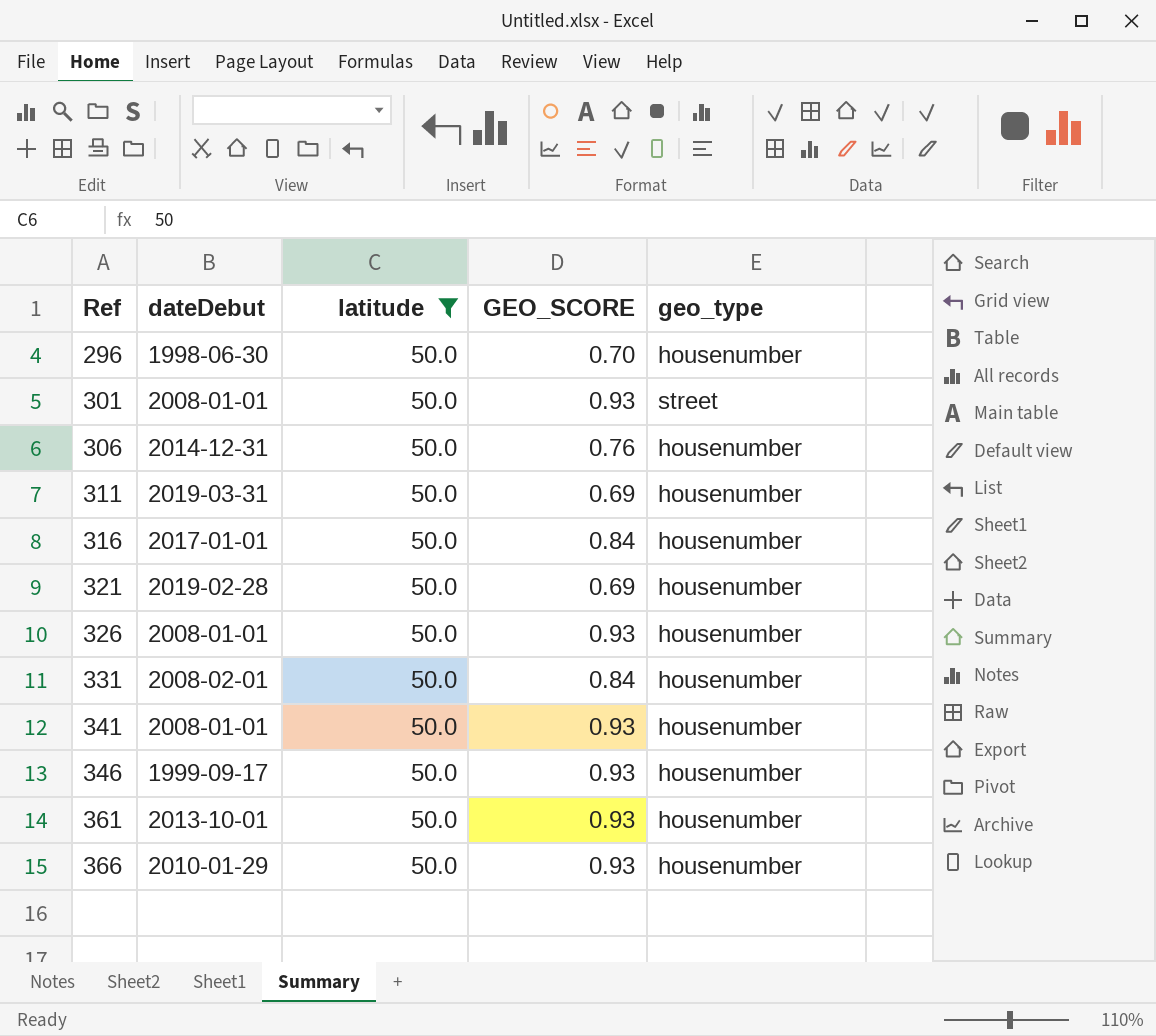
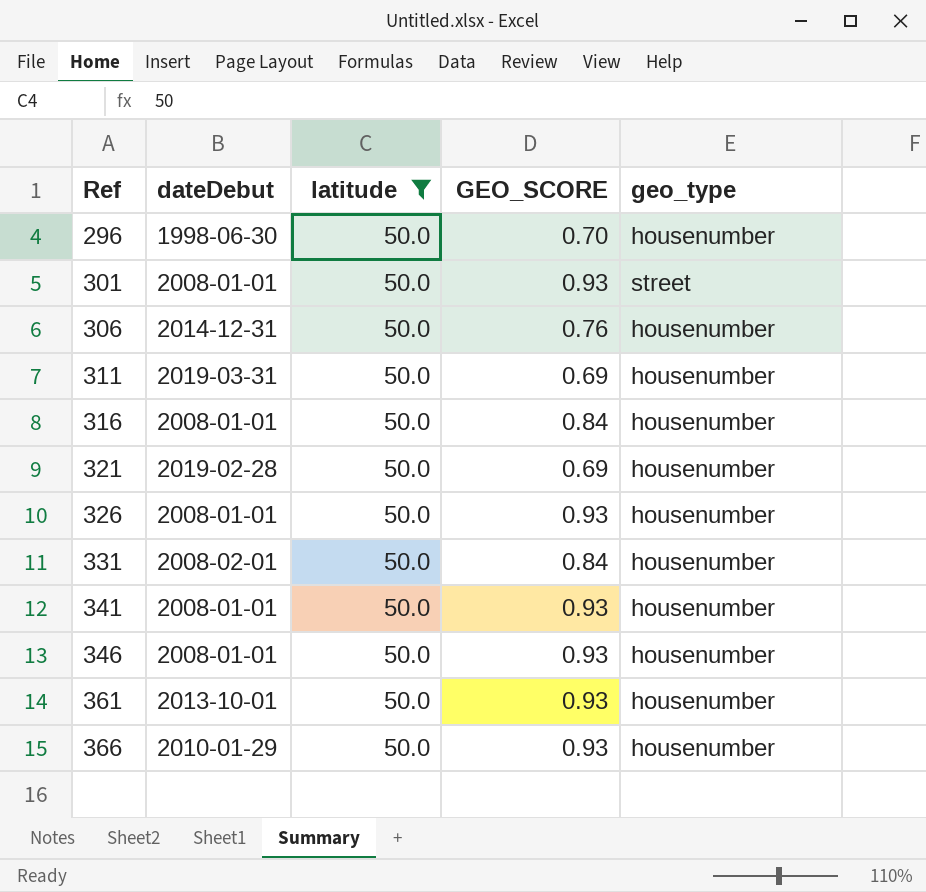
316 | dateDebut: 2017-01-01 -> 2008-01-01
346 | dateDebut: 1999-09-17 -> 2008-01-01

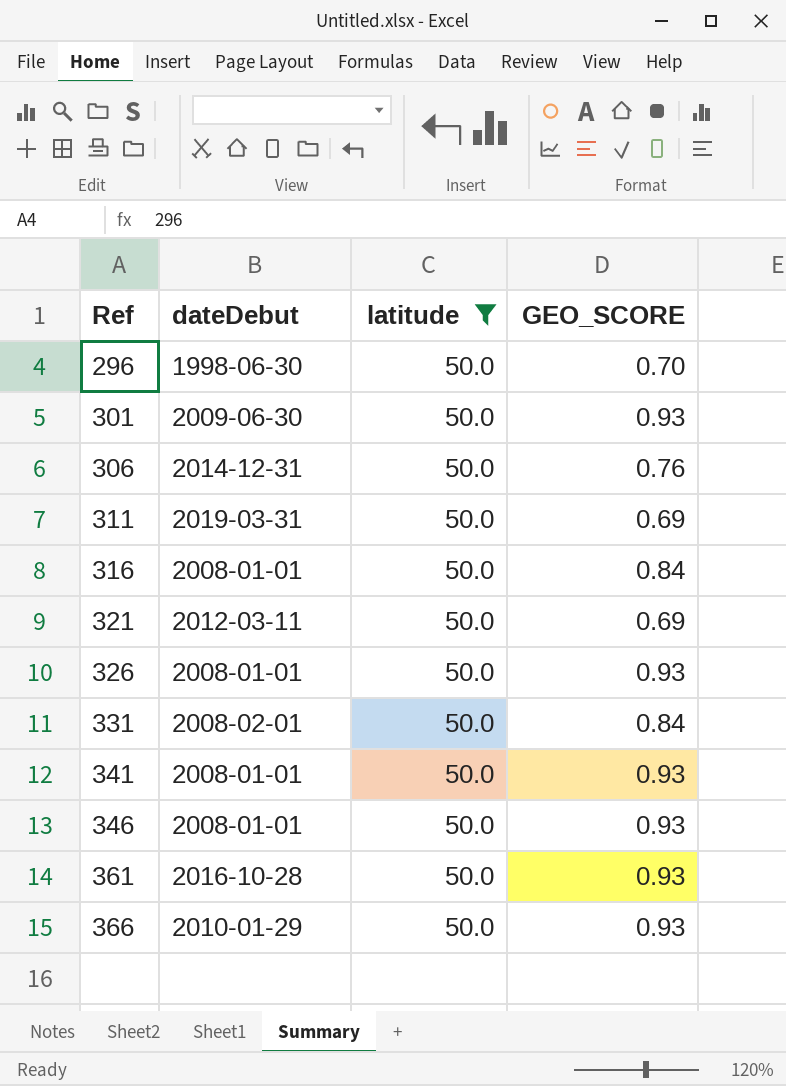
column geo_type | position: 5 -> none
301 | dateDebut: 2008-01-01 -> 2009-06-30
321 | dateDebut: 2019-02-28 -> 2012-03-11
361 | dateDebut: 2013-10-01 -> 2016-10-28

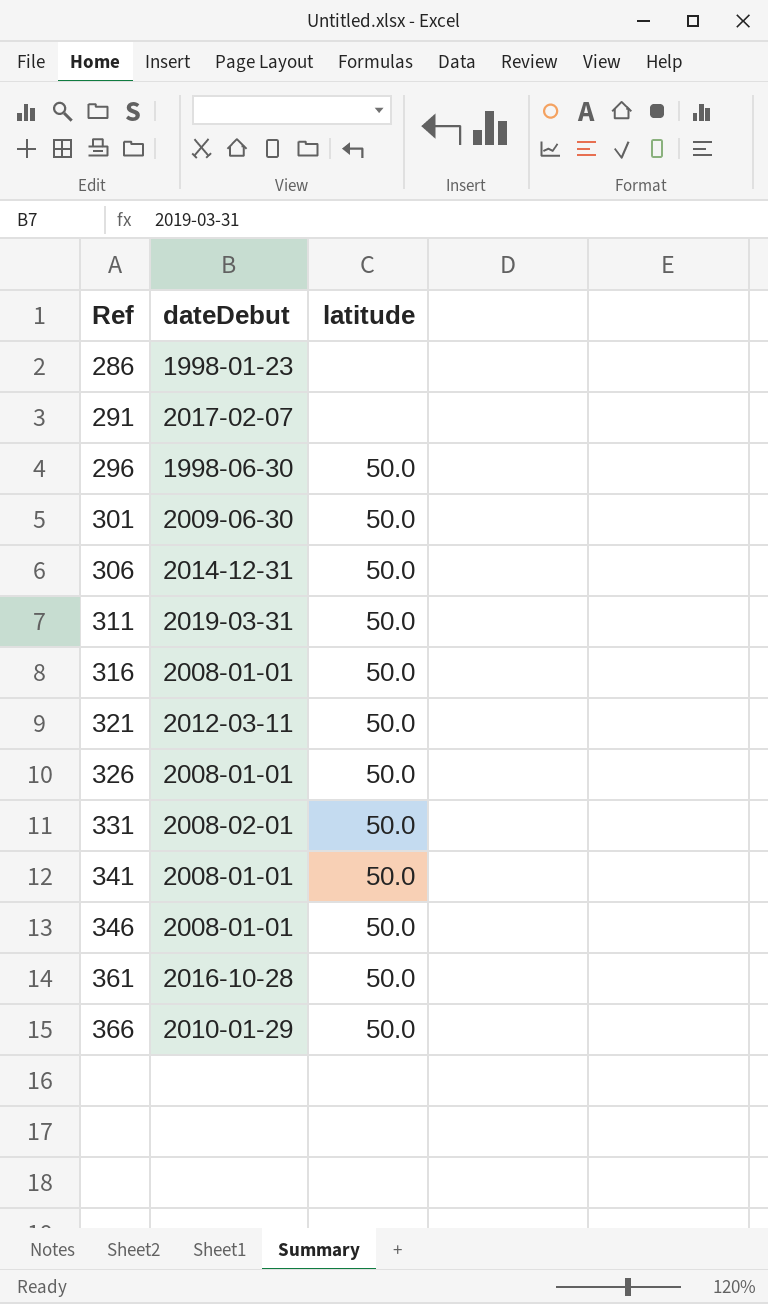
filter: latitude = 50.0 -> none
column GEO_SCORE | position: 4 -> none

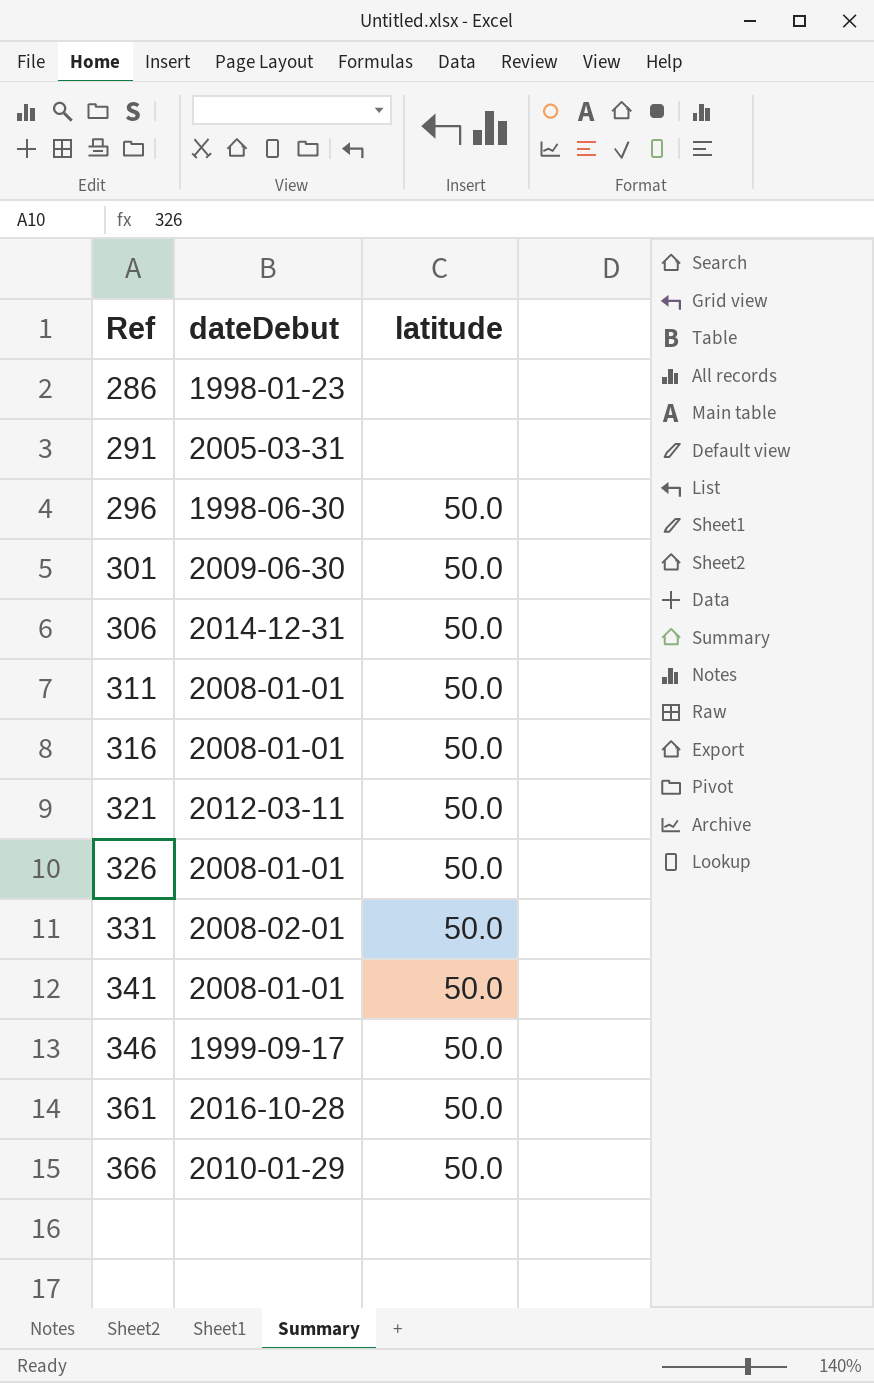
291 | dateDebut: 2017-02-07 -> 2005-03-31
311 | dateDebut: 2019-03-31 -> 2008-01-01
346 | dateDebut: 2008-01-01 -> 1999-09-17

